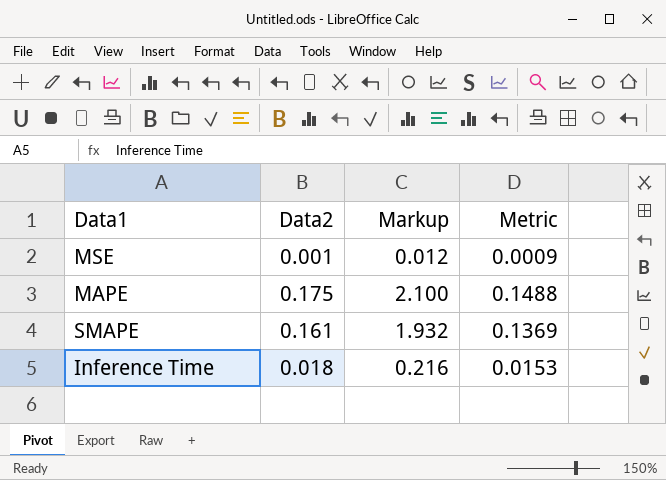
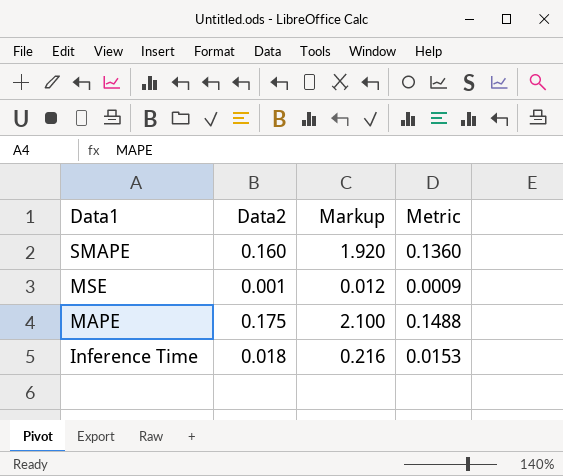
row order: none -> Data1 descending
SMAPE | Data2: 0.161 -> 0.160
SMAPE | Markup: 1.932 -> 1.920
SMAPE | Metric: 0.1369 -> 0.1360

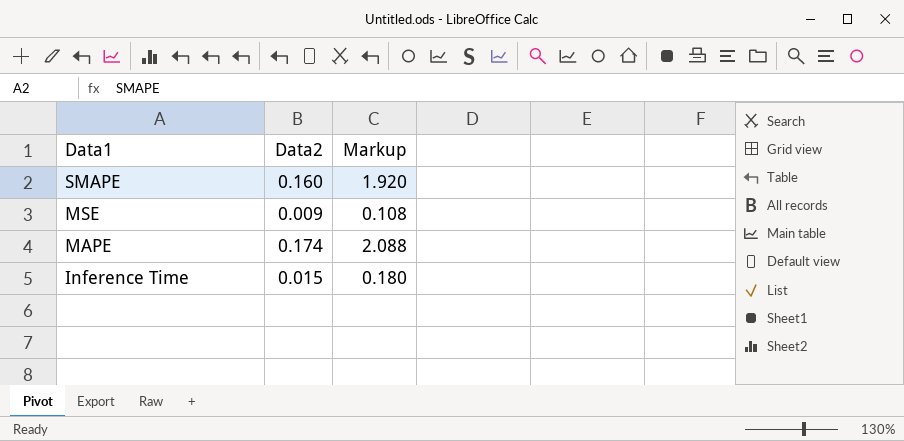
column Metric | formula: [Data2] * 0.85 -> none
MSE | Data2: 0.001 -> 0.009
MSE | Markup: 0.012 -> 0.108
MAPE | Data2: 0.175 -> 0.174
MAPE | Markup: 2.100 -> 2.088
Inference Time | Data2: 0.018 -> 0.015
Inference Time | Markup: 0.216 -> 0.180

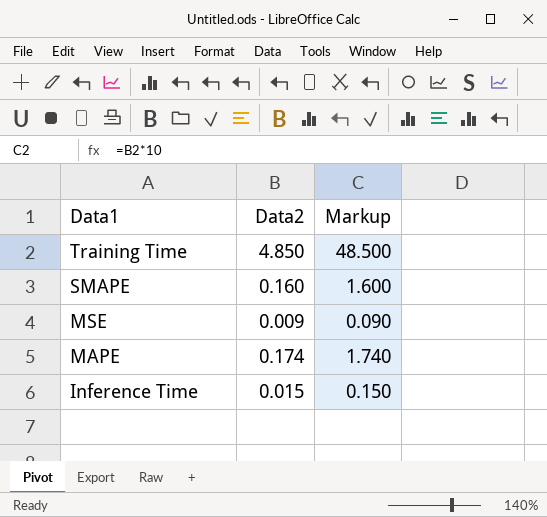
column Markup | formula: [Data2] * 12 -> [Data2] * 10
row Training Time: none -> 4.850 | 48.500

